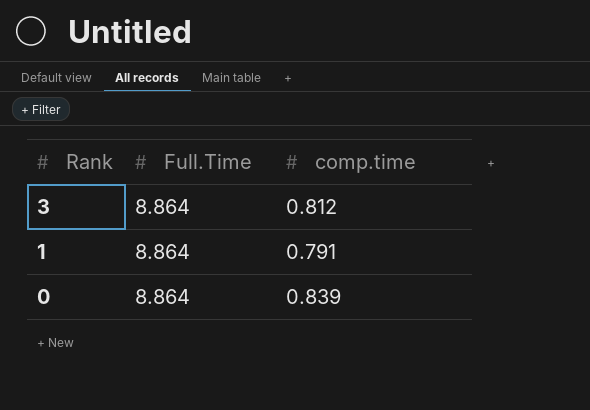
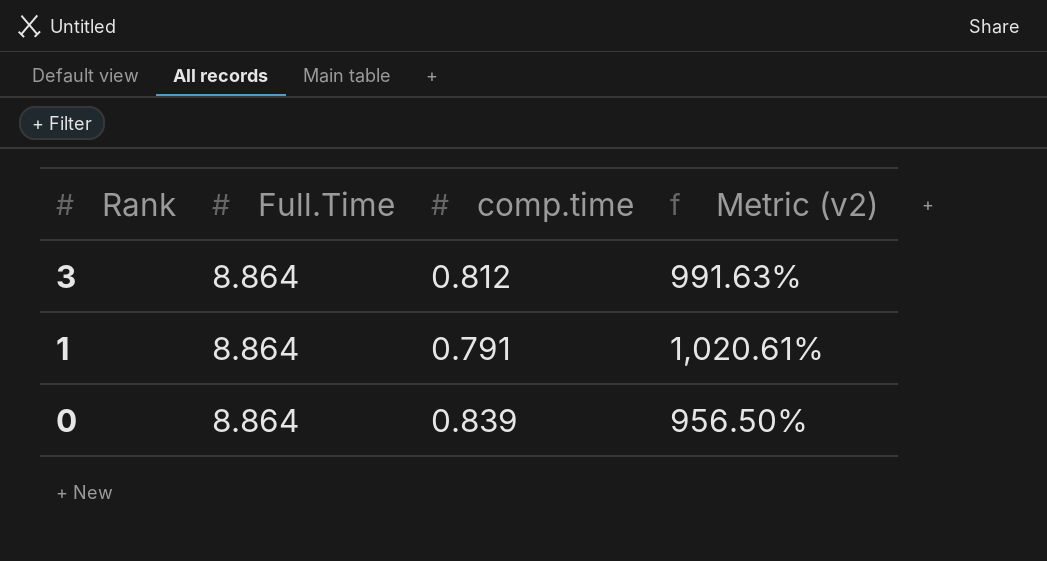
column Metric (v2) | formula: none -> ([Full.Time] - [comp.time]) / [comp.time]

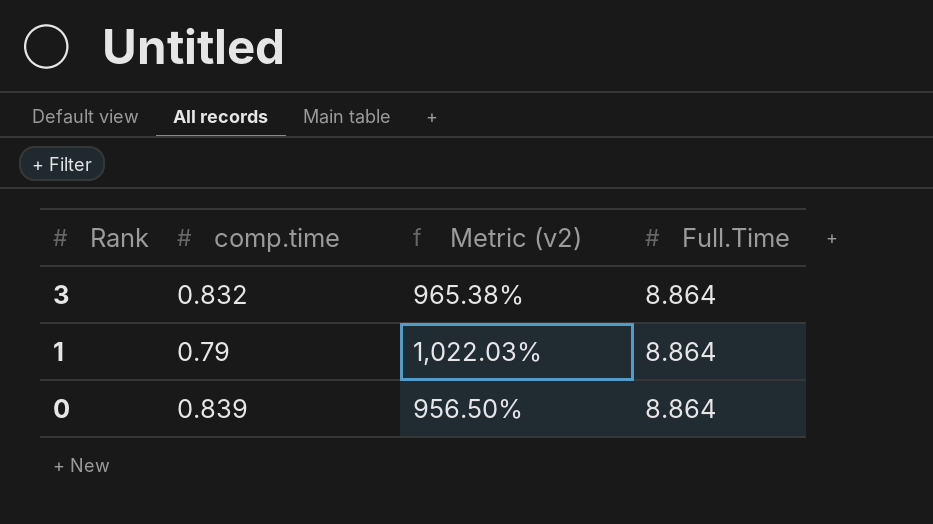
column Full.Time | position: 2 -> 4
3 | comp.time: 0.812 -> 0.832
3 | Metric (v2): 991.63% -> 965.38%
1 | comp.time: 0.791 -> 0.79
1 | Metric (v2): 1,020.61% -> 1,022.03%

